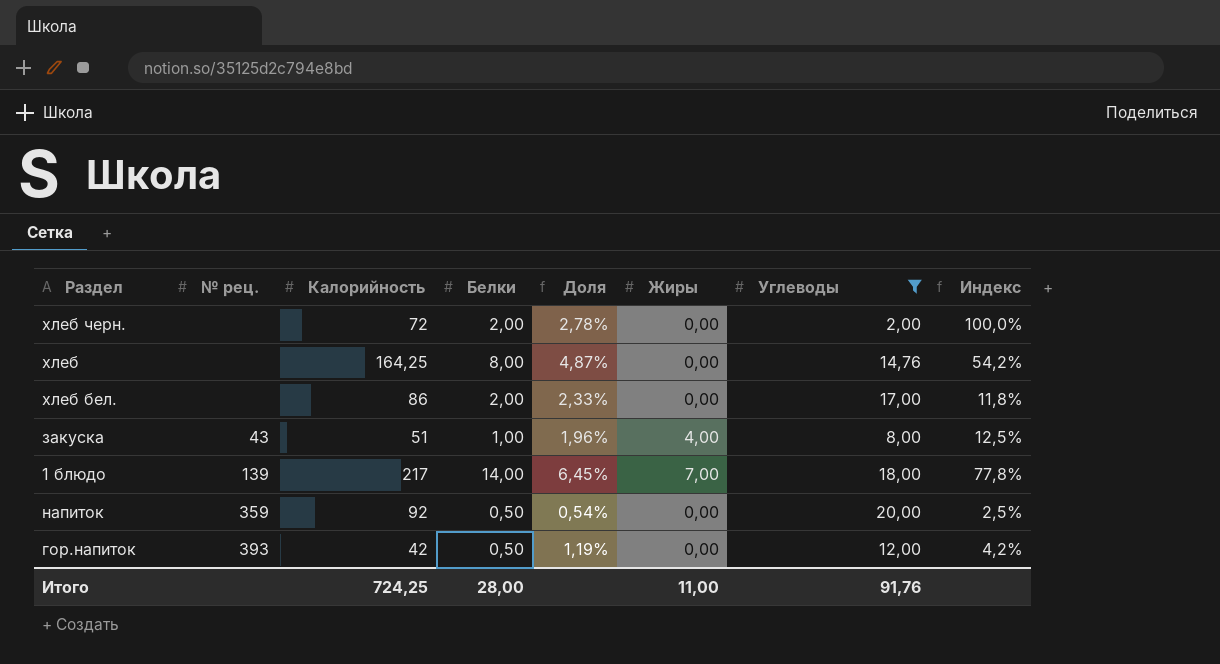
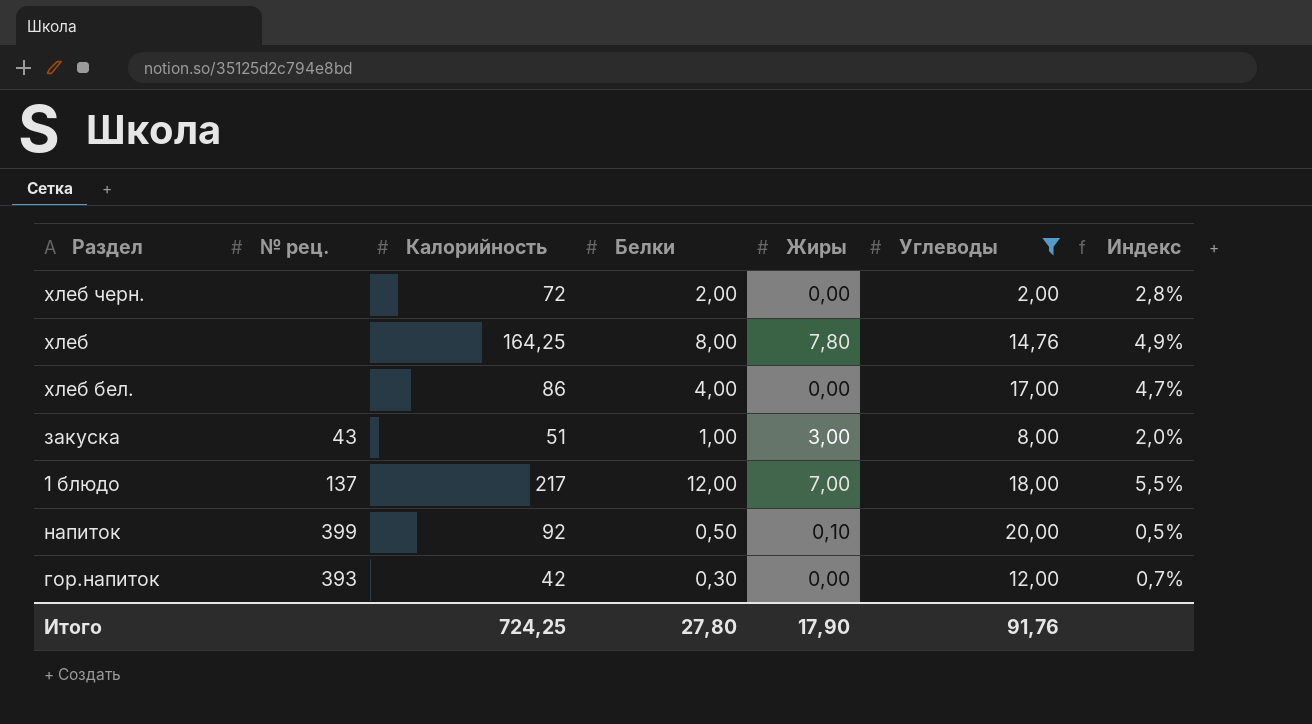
column Доля | formula: [Белки] / [Калорийность] -> none
column Индекс | formula: [Белки] / [Углеводы] -> [Белки] / [Калорийность]
хлеб | Жиры: 0,00 -> 7,80
хлеб бел. | Белки: 2,00 -> 4,00
закуска | Жиры: 4,00 -> 3,00
1 блюдо | № рец.: 139 -> 137
1 блюдо | Белки: 14,00 -> 12,00
напиток | № рец.: 359 -> 399
напиток | Жиры: 0,00 -> 0,10
гор.напиток | Белки: 0,50 -> 0,30
Итого | Белки: 28,00 -> 27,80
Итого | Жиры: 11,00 -> 17,90

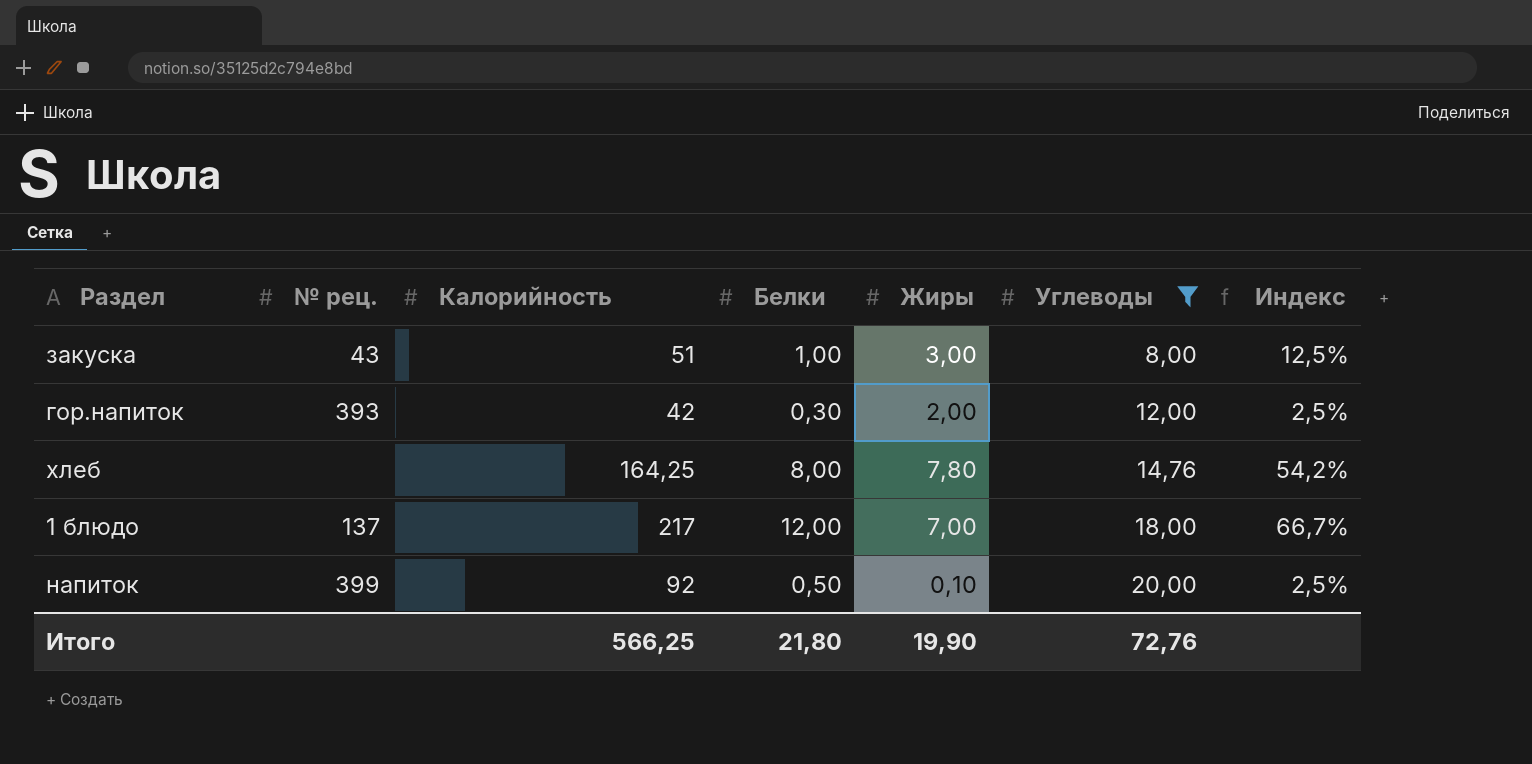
row order: none -> Углеводы ascending
column Индекс | formula: [Белки] / [Калорийность] -> [Белки] / [Углеводы]
row хлеб черн.: none | 72 | 2,00 | 0,00 | 2,00 | 2,8% -> none
row хлеб бел.: none | 86 | 4,00 | 0,00 | 17,00 | 4,7% -> none
гор.напиток | Жиры: 0,00 -> 2,00
Итого | Калорийность: 724,25 -> 566,25
Итого | Белки: 27,80 -> 21,80
Итого | Жиры: 17,90 -> 19,90
Итого | Углеводы: 91,76 -> 72,76

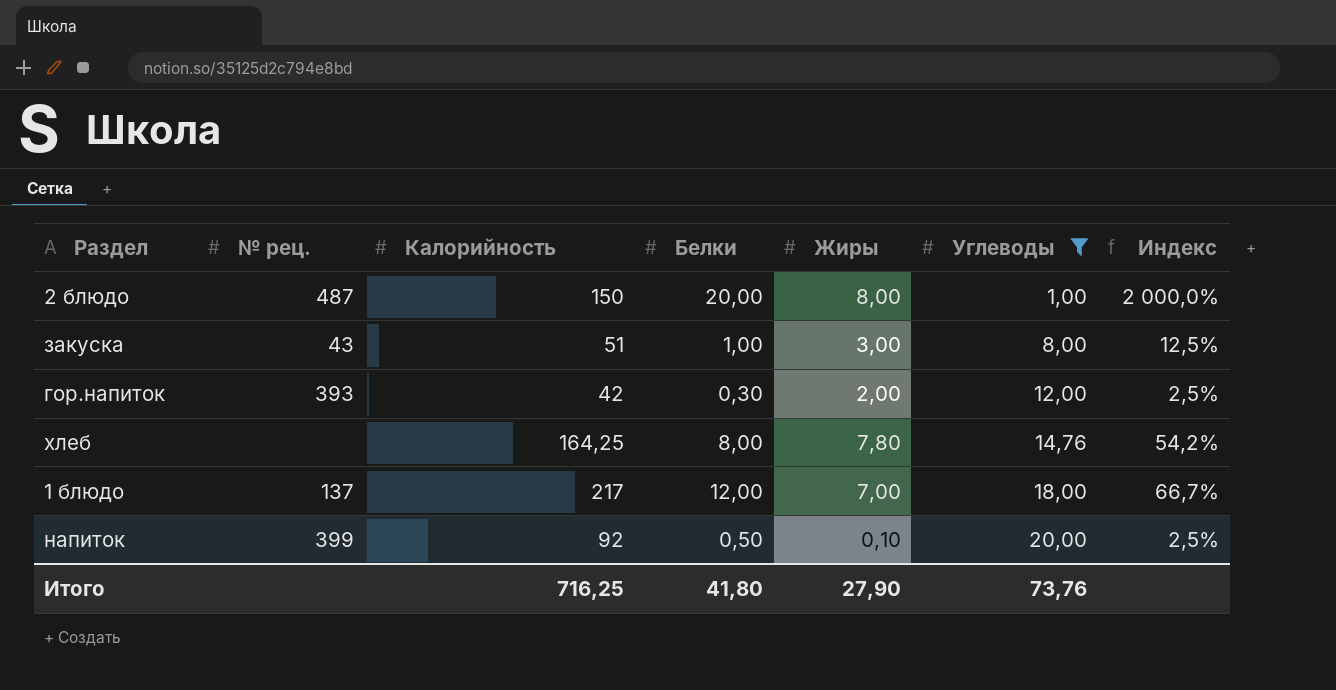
row 2 блюдо: none -> 487 | 150 | 20,00 | 8,00 | 1,00 | 2 000,0%
Итого | Калорийность: 566,25 -> 716,25
Итого | Белки: 21,80 -> 41,80
Итого | Жиры: 19,90 -> 27,90
Итого | Углеводы: 72,76 -> 73,76

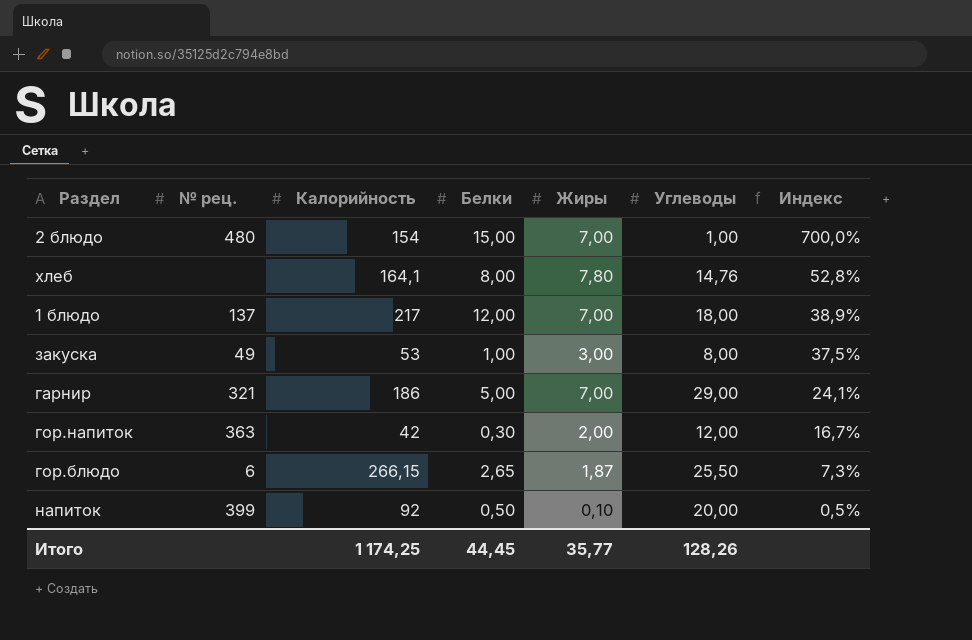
filter: Углеводы <= 20,00 -> none
row order: Углеводы ascending -> Индекс descending
column Индекс | formula: [Белки] / [Углеводы] -> [Жиры] / [Углеводы]
2 блюдо | № рец.: 487 -> 480
2 блюдо | Калорийность: 150 -> 154
2 блюдо | Белки: 20,00 -> 15,00
2 блюдо | Жиры: 8,00 -> 7,00
хлеб | Калорийность: 164,25 -> 164,1
закуска | № рец.: 43 -> 49
закуска | Калорийность: 51 -> 53
гор.напиток | № рец.: 393 -> 363
Итого | Калорийность: 716,25 -> 1 174,25
Итого | Белки: 41,80 -> 44,45
Итого | Жиры: 27,90 -> 35,77
Итого | Углеводы: 73,76 -> 128,26

